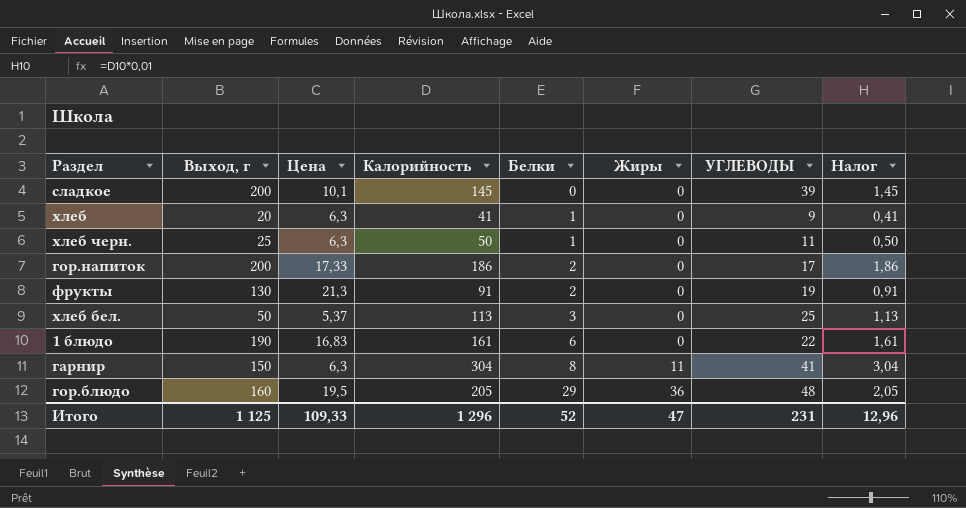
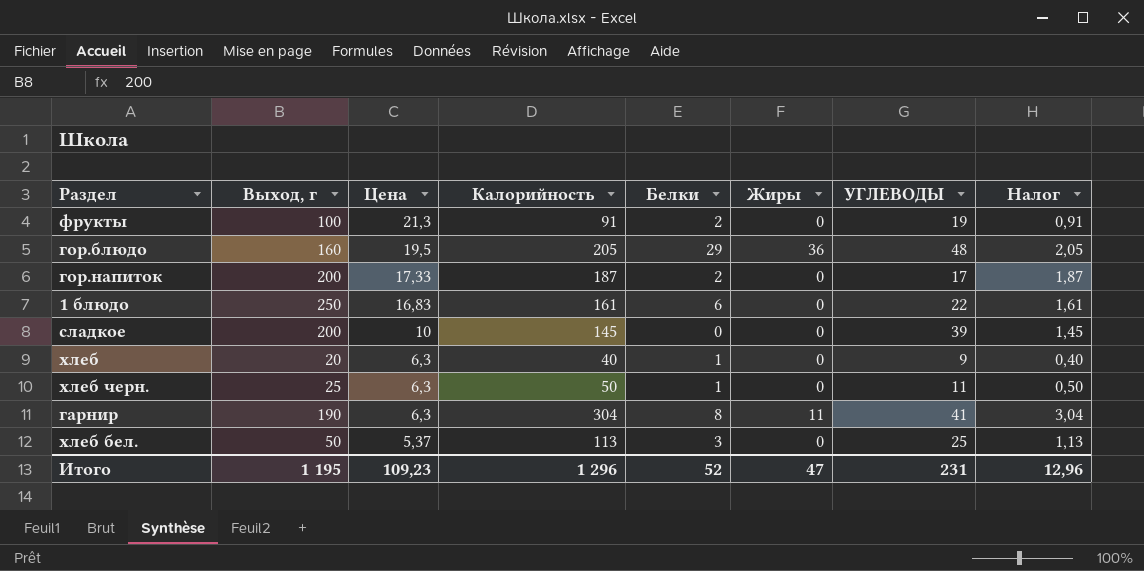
row order: Белки ascending -> Цена descending
фрукты | Выход, г: 130 -> 100
гор.напиток | Калорийность: 186 -> 187
гор.напиток | Налог: 1,86 -> 1,87
1 блюдо | Выход, г: 190 -> 250
сладкое | Цена: 10,1 -> 10
хлеб | Калорийность: 41 -> 40
хлеб | Налог: 0,41 -> 0,40
гарнир | Выход, г: 150 -> 190
Итого | Выход, г: 1 125 -> 1 195
Итого | Цена: 109,33 -> 109,23

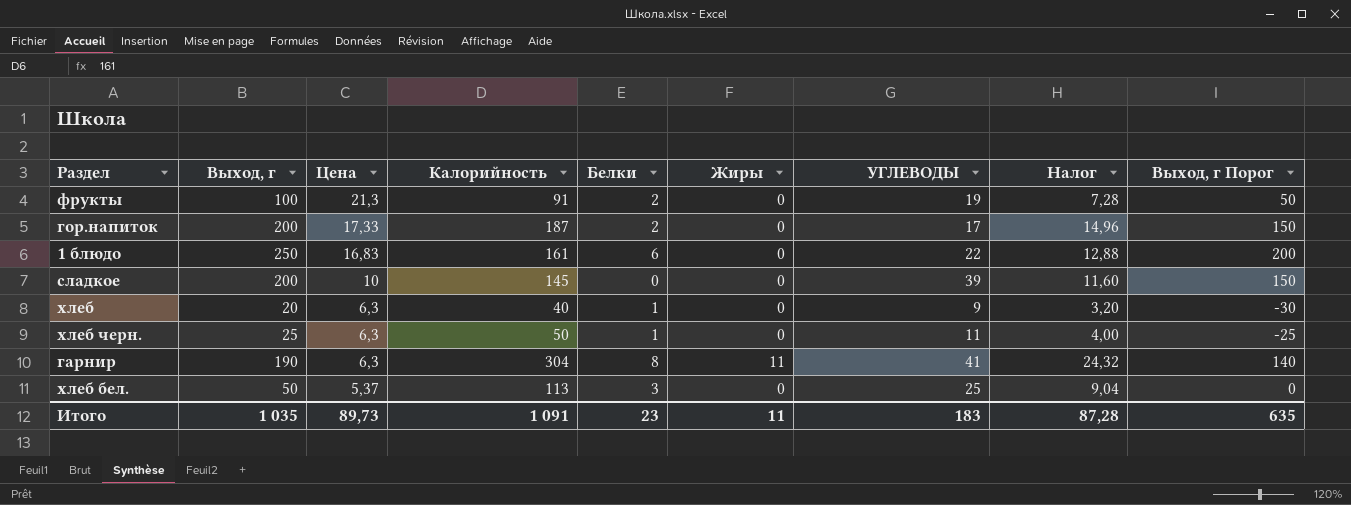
column Налог | formula: [Калорийность] * 0,01 -> [Калорийность] * 0,08
column Выход, г Порог | formula: none -> [Выход, г] - 50
row гор.блюдо: 160 | 19,5 | 205 | 29 | 36 | 48 | 2,05 -> none
Итого | Выход, г: 1 195 -> 1 035
Итого | Цена: 109,23 -> 89,73
Итого | Калорийность: 1 296 -> 1 091
Итого | Белки: 52 -> 23
Итого | Жиры: 47 -> 11
Итого | УГЛЕВОДЫ: 231 -> 183
Итого | Налог: 12,96 -> 87,28

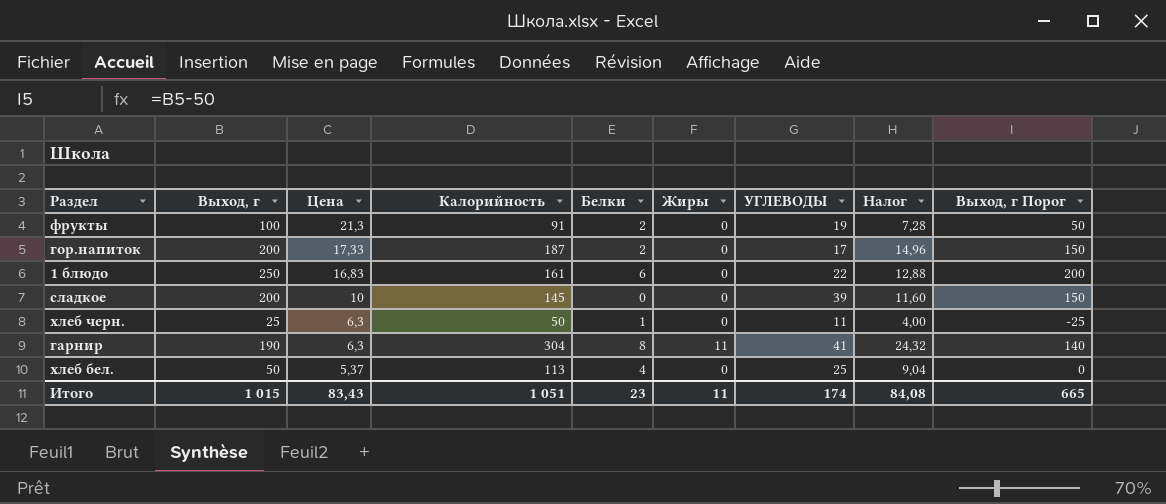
row хлеб: 20 | 6,3 | 40 | 1 | 0 | 9 | 3,20 | -30 -> none
хлеб бел. | Белки: 3 -> 4
Итого | Выход, г: 1 035 -> 1 015
Итого | Цена: 89,73 -> 83,43
Итого | Калорийность: 1 091 -> 1 051
Итого | УГЛЕВОДЫ: 183 -> 174
Итого | Налог: 87,28 -> 84,08
Итого | Выход, г Порог: 635 -> 665

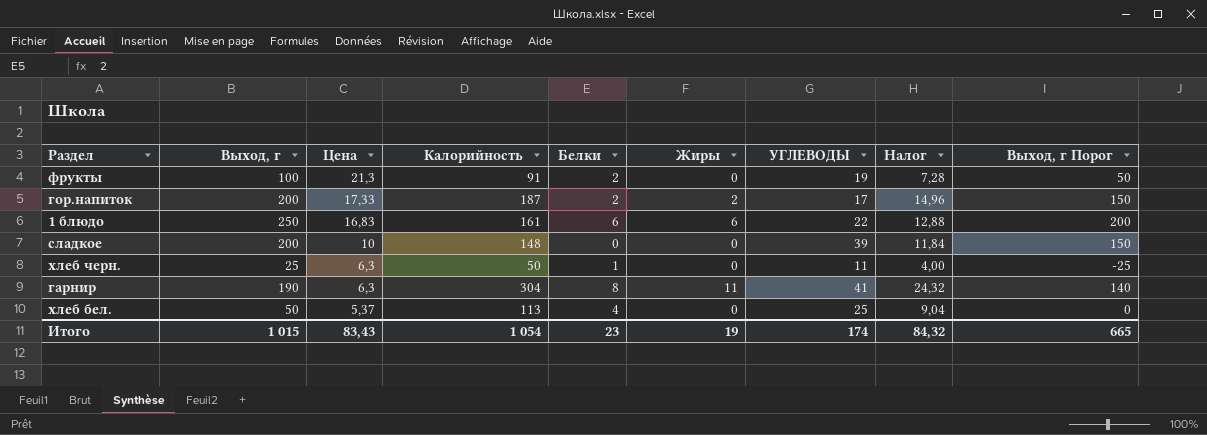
гор.напиток | Жиры: 0 -> 2
1 блюдо | Жиры: 0 -> 6
сладкое | Калорийность: 145 -> 148
сладкое | Налог: 11,60 -> 11,84
Итого | Калорийность: 1 051 -> 1 054
Итого | Жиры: 11 -> 19
Итого | Налог: 84,08 -> 84,32

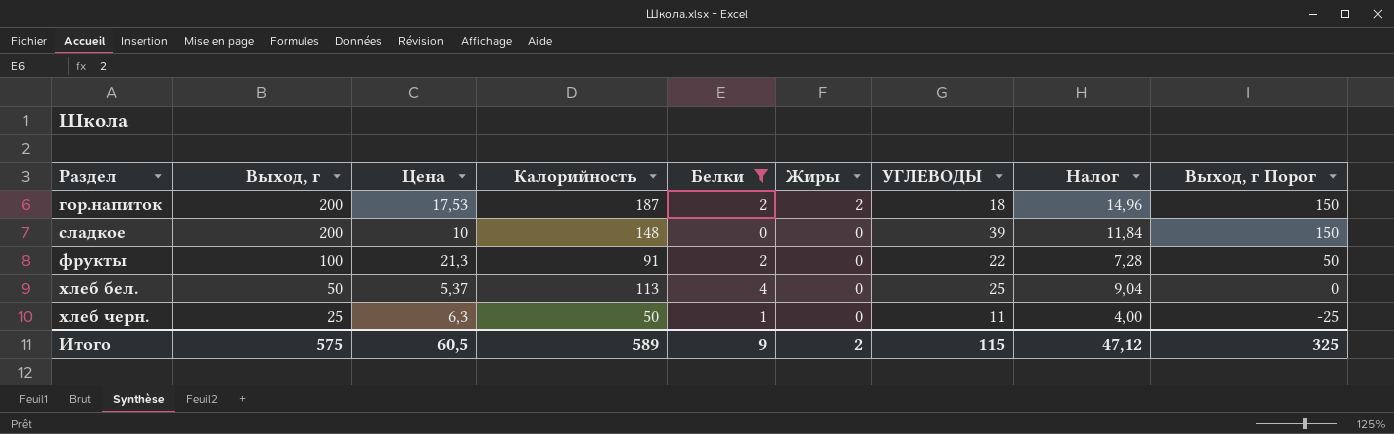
filter: none -> Белки <= 4
row order: Цена descending -> Раздел ascending
гор.напиток | Цена: 17,33 -> 17,53
гор.напиток | УГЛЕВОДЫ: 17 -> 18
фрукты | УГЛЕВОДЫ: 19 -> 22
Итого | Выход, г: 1 015 -> 575
Итого | Цена: 83,43 -> 60,5
Итого | Калорийность: 1 054 -> 589
Итого | Белки: 23 -> 9
Итого | Жиры: 19 -> 2
Итого | УГЛЕВОДЫ: 174 -> 115
Итого | Налог: 84,32 -> 47,12
Итого | Выход, г Порог: 665 -> 325

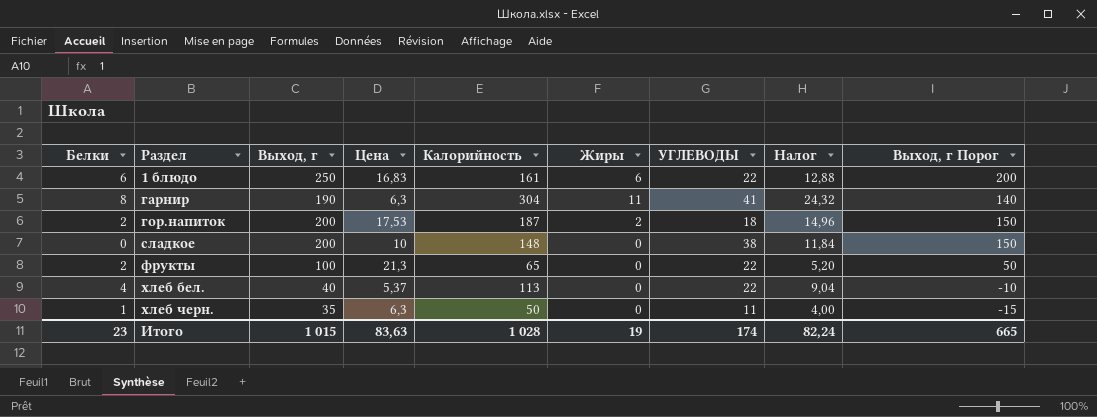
filter: Белки <= 4 -> none
column Белки | position: 5 -> 1
сладкое | УГЛЕВОДЫ: 39 -> 38
фрукты | Калорийность: 91 -> 65
фрукты | Налог: 7,28 -> 5,20
хлеб бел. | Выход, г: 50 -> 40
хлеб бел. | УГЛЕВОДЫ: 25 -> 22
хлеб бел. | Выход, г Порог: 0 -> -10
хлеб черн. | Выход, г: 25 -> 35
хлеб черн. | Выход, г Порог: -25 -> -15
Итого | Белки: 9 -> 23
Итого | Выход, г: 575 -> 1 015
Итого | Цена: 60,5 -> 83,63
Итого | Калорийность: 589 -> 1 028
Итого | Жиры: 2 -> 19
Итого | УГЛЕВОДЫ: 115 -> 174
Итого | Налог: 47,12 -> 82,24
Итого | Выход, г Порог: 325 -> 665

